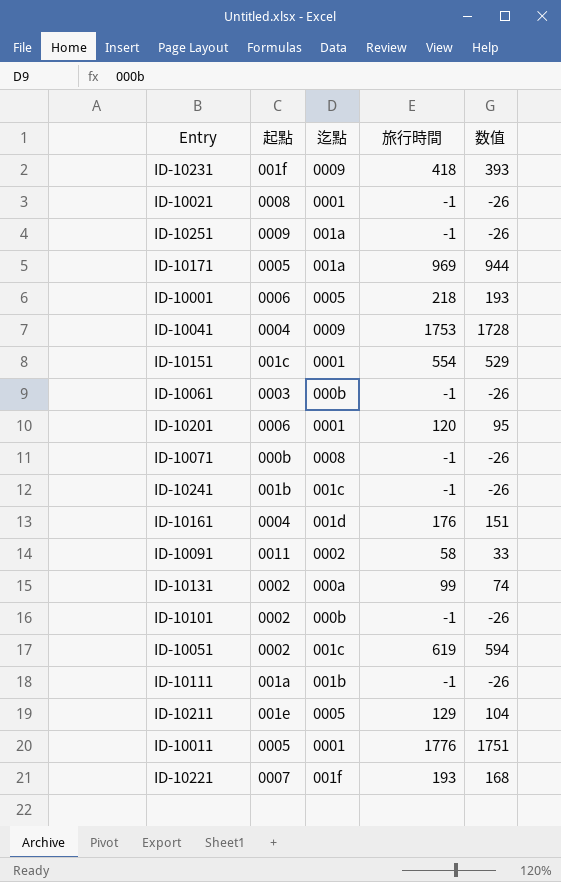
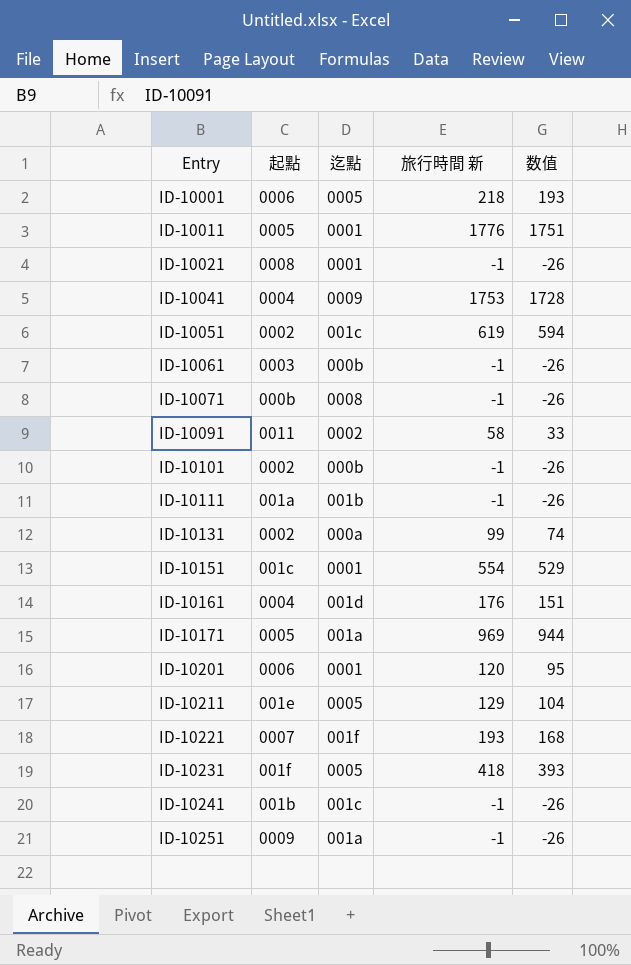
row order: none -> Entry ascending
column name: 旅行時間 -> 旅行時間 新
ID-10231 | 迄點: 0009 -> 0005

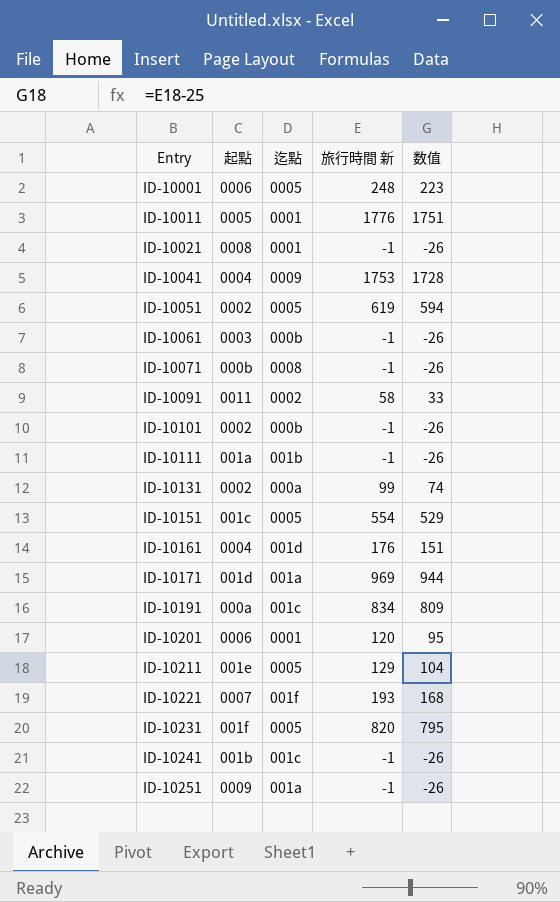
ID-10001 | 旅行時間 新: 218 -> 248
ID-10001 | 数值: 193 -> 223
ID-10051 | 迄點: 001c -> 0005
ID-10151 | 迄點: 0001 -> 0005
ID-10171 | 起點: 0005 -> 001d
row ID-10191: none -> 000a | 001c | 834 | 809
ID-10231 | 旅行時間 新: 418 -> 820
ID-10231 | 数值: 393 -> 795

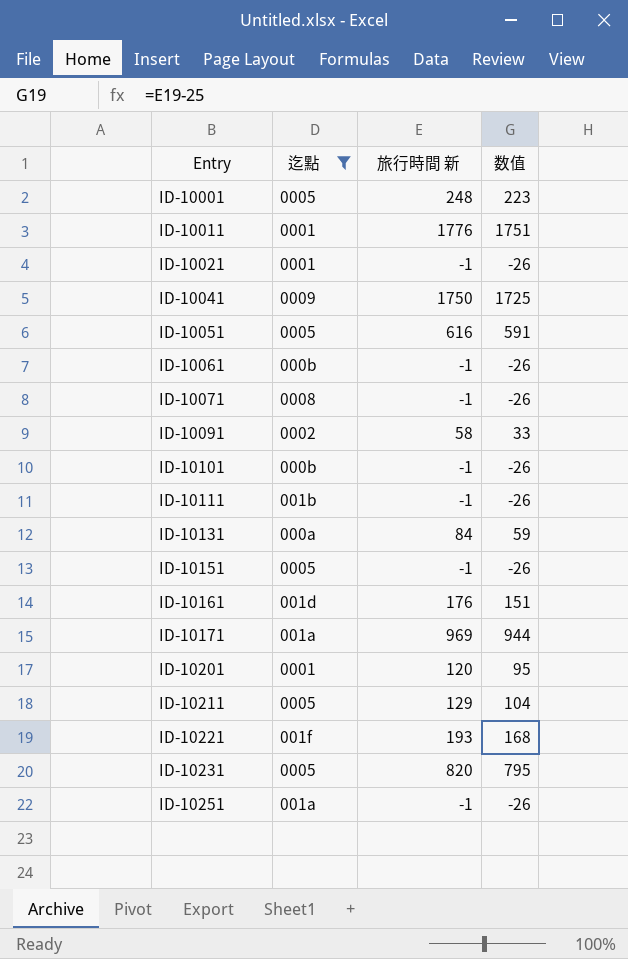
filter: none -> 迄點 != 001c
column 起點 | position: 2 -> none
ID-10041 | 旅行時間 新: 1753 -> 1750
ID-10041 | 数值: 1728 -> 1725
ID-10051 | 旅行時間 新: 619 -> 616
ID-10051 | 数值: 594 -> 591
ID-10131 | 旅行時間 新: 99 -> 84
ID-10131 | 数值: 74 -> 59
ID-10151 | 旅行時間 新: 554 -> -1
ID-10151 | 数值: 529 -> -26

